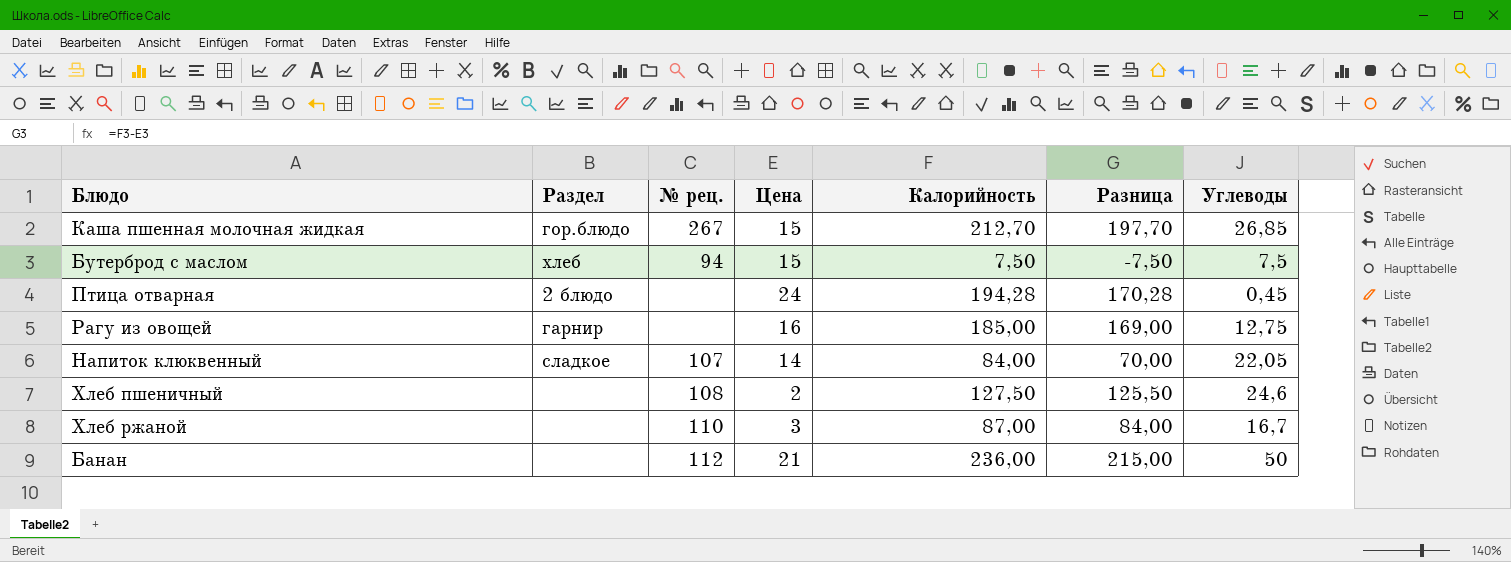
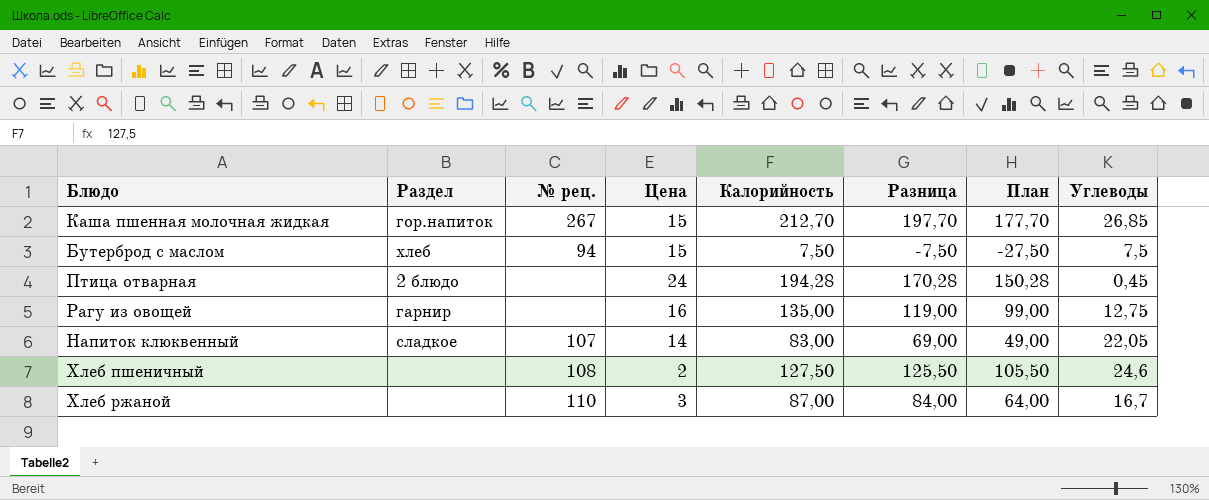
column План | formula: none -> [Разница] - 20
row Банан: none | 112 | 21 | 236,00 | 215,00 | 50 -> none
Каша пшенная молочная жидкая | Раздел: гор.блюдо -> гор.напиток
Рагу из овощей | Калорийность: 185,00 -> 135,00
Рагу из овощей | Разница: 169,00 -> 119,00
Напиток клюквенный | Калорийность: 84,00 -> 83,00
Напиток клюквенный | Разница: 70,00 -> 69,00

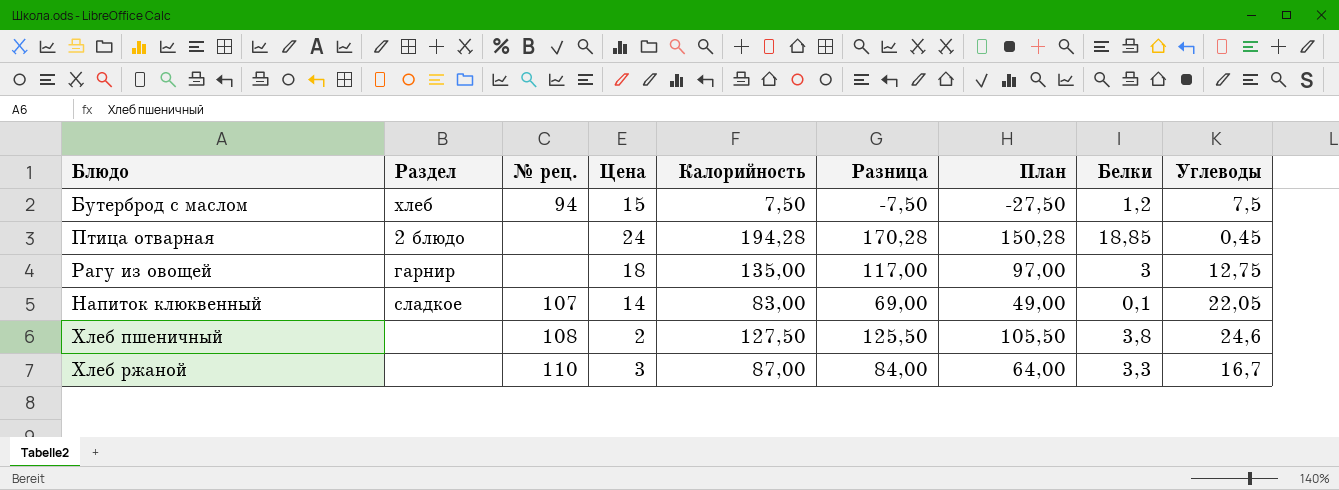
column Белки | position: none -> 8
row Каша пшенная молочная жидкая: гор.напиток | 267 | 15 | 212,70 | 197,70 | 177,70 | 26,85 -> none
Рагу из овощей | Цена: 16 -> 18
Рагу из овощей | Разница: 119,00 -> 117,00
Рагу из овощей | План: 99,00 -> 97,00

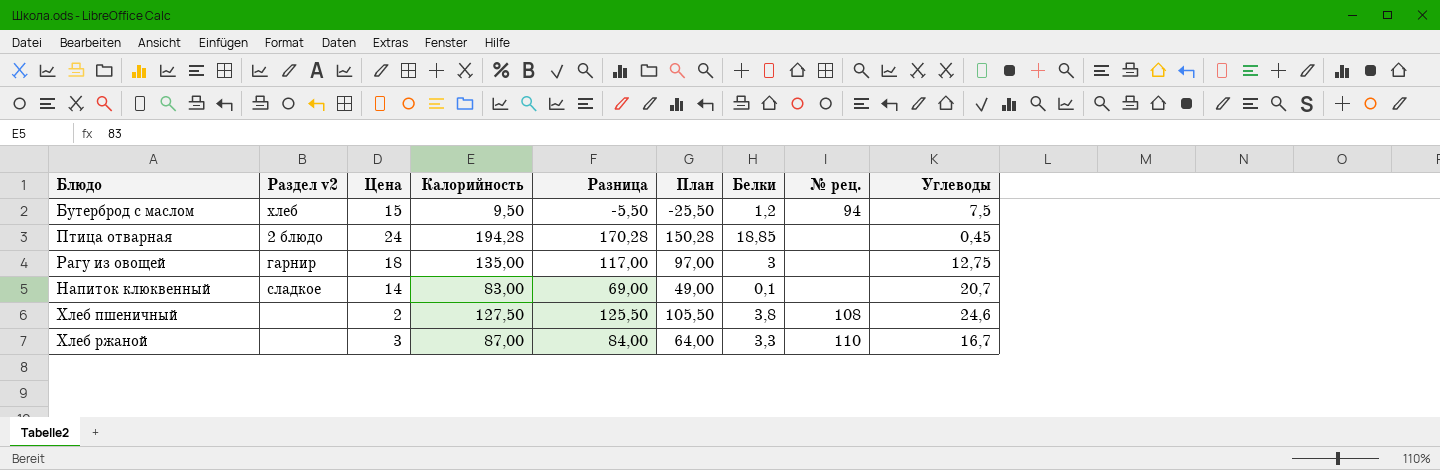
column name: Раздел -> Раздел v2
column № рец. | position: 3 -> 8
Бутерброд с маслом | Калорийность: 7,50 -> 9,50
Бутерброд с маслом | Разница: -7,50 -> -5,50
Бутерброд с маслом | План: -27,50 -> -25,50
Напиток клюквенный | № рец.: 107 -> none
Напиток клюквенный | Углеводы: 22,05 -> 20,7

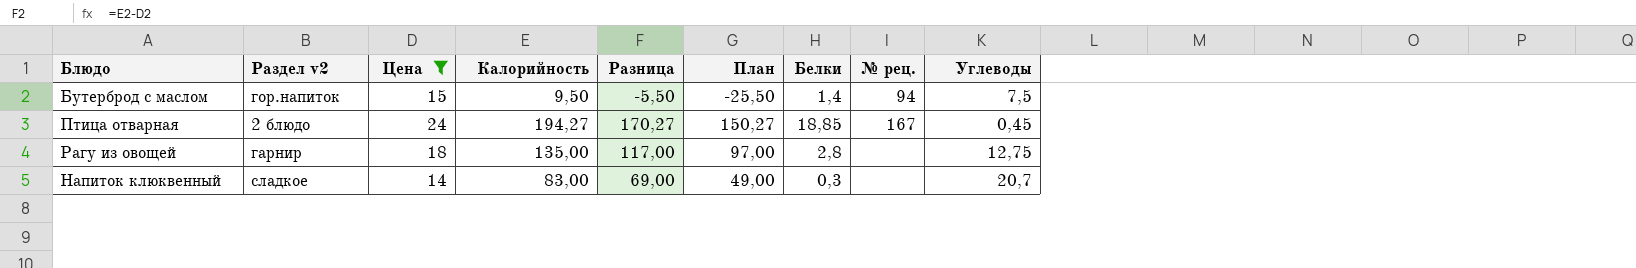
filter: none -> Цена >= 14
Бутерброд с маслом | Раздел v2: хлеб -> гор.напиток
Бутерброд с маслом | Белки: 1,2 -> 1,4
Птица отварная | Калорийность: 194,28 -> 194,27
Птица отварная | Разница: 170,28 -> 170,27
Птица отварная | План: 150,28 -> 150,27
Птица отварная | № рец.: none -> 167
Рагу из овощей | Белки: 3 -> 2,8
Напиток клюквенный | Белки: 0,1 -> 0,3

